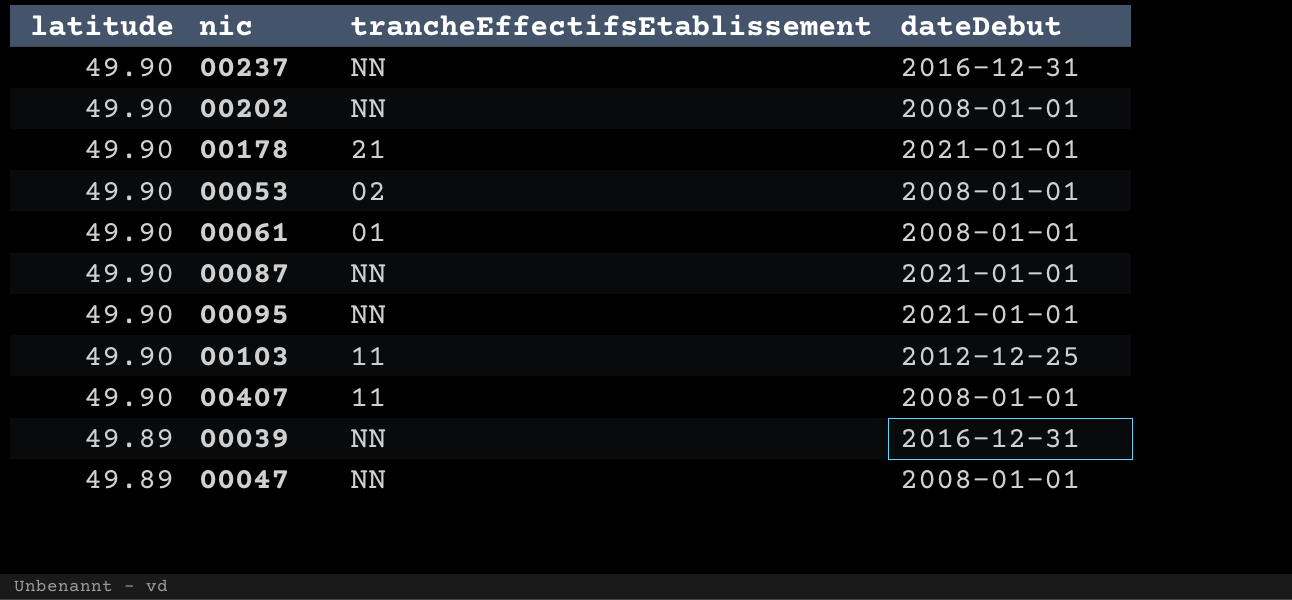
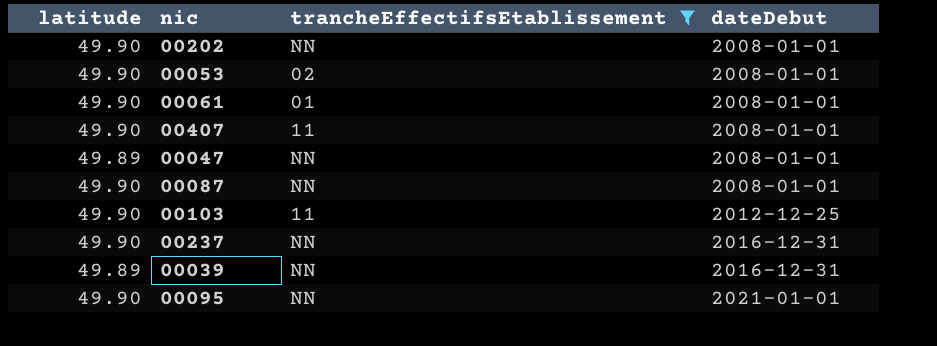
filter: none -> trancheEffectifsEtablissement != 21
row order: latitude descending -> dateDebut ascending
00087 | dateDebut: 2021-01-01 -> 2008-01-01

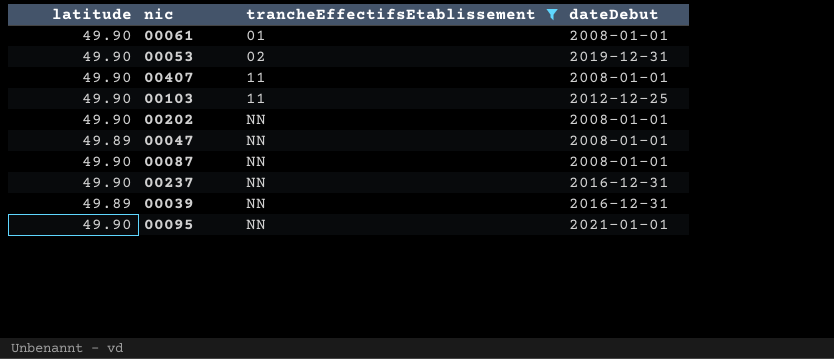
row order: dateDebut ascending -> trancheEffectifsEtablissement ascending
00053 | dateDebut: 2008-01-01 -> 2019-12-31

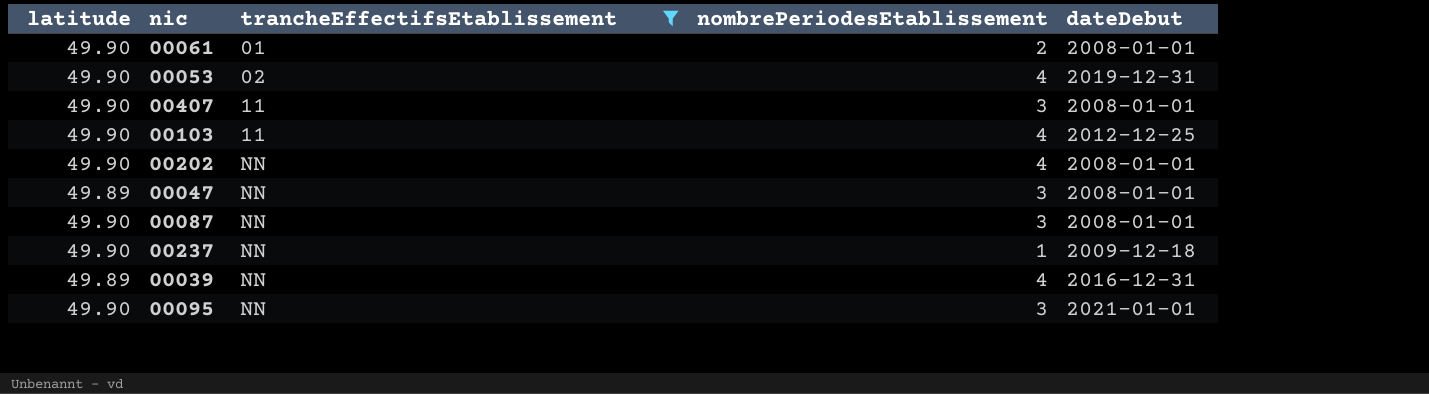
column nombrePeriodesEtablissement | position: none -> 4
00237 | dateDebut: 2016-12-31 -> 2009-12-18

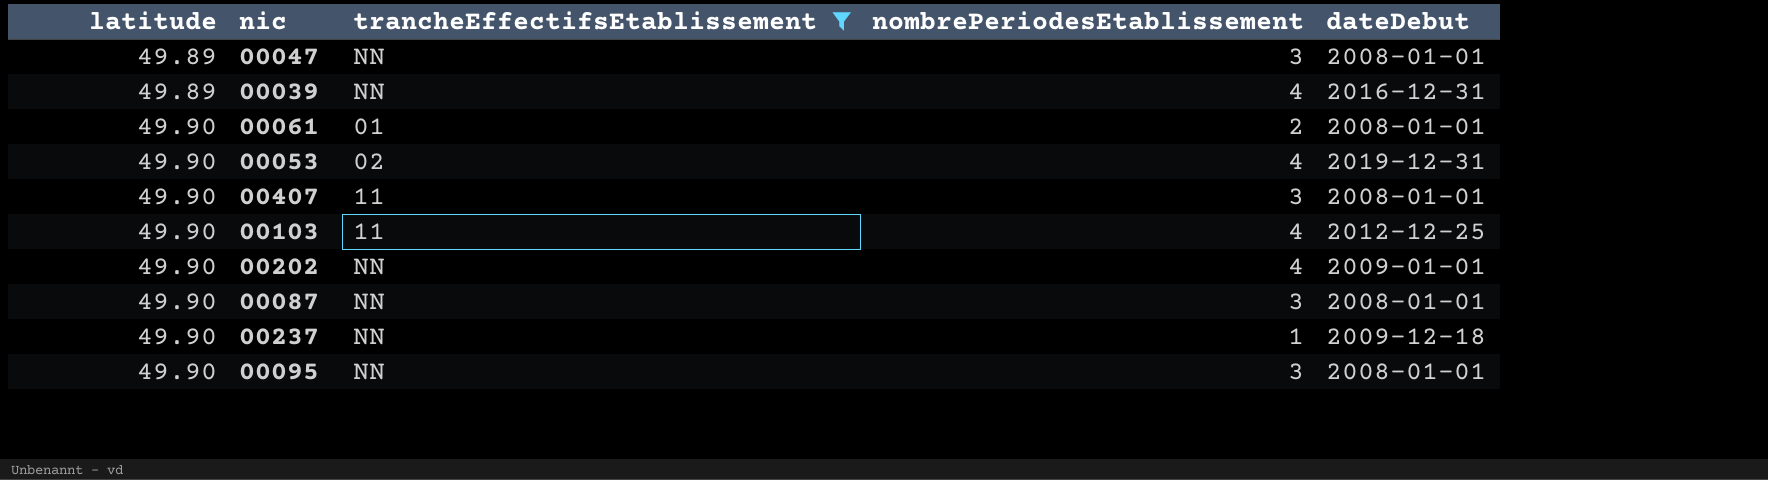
row order: trancheEffectifsEtablissement ascending -> latitude ascending
00202 | dateDebut: 2008-01-01 -> 2009-01-01
00095 | dateDebut: 2021-01-01 -> 2008-01-01

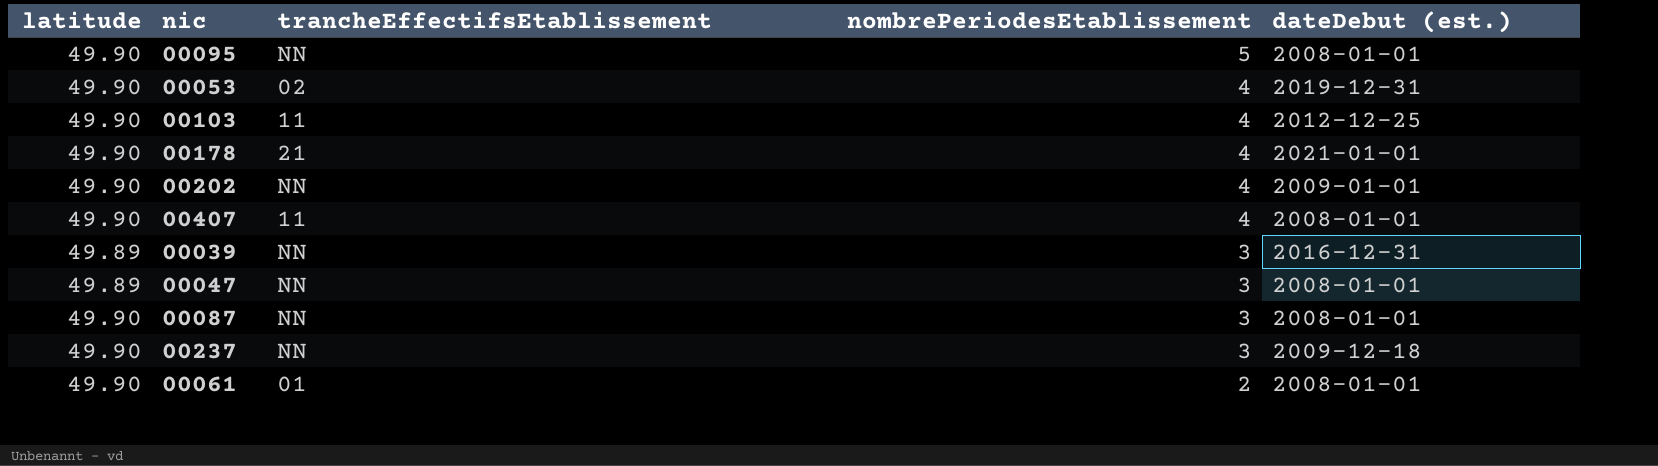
filter: trancheEffectifsEtablissement != 21 -> none
row order: latitude ascending -> nombrePeriodesEtablissement descending
column name: dateDebut -> dateDebut (est.)
00095 | nombrePeriodesEtablissement: 3 -> 5
00407 | nombrePeriodesEtablissement: 3 -> 4
00039 | nombrePeriodesEtablissement: 4 -> 3
00237 | nombrePeriodesEtablissement: 1 -> 3

